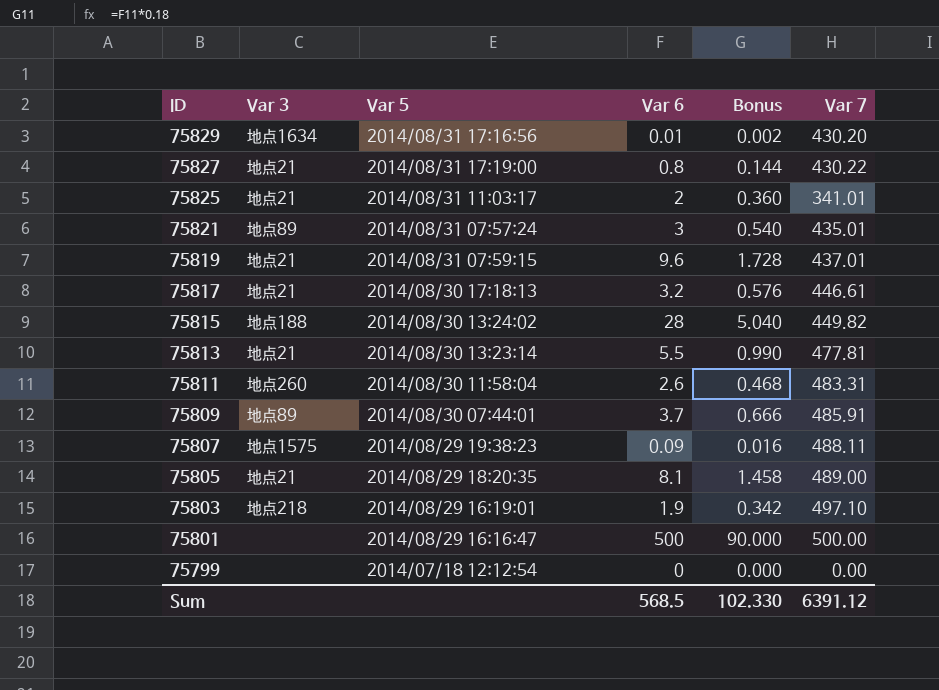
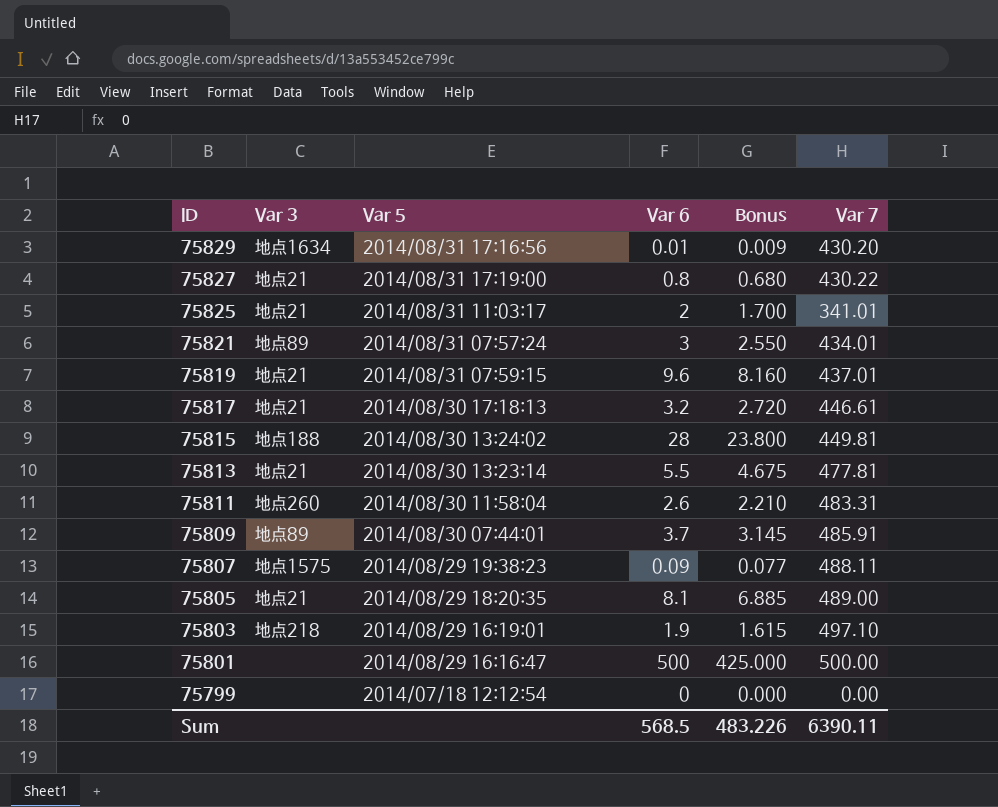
column Bonus | formula: [Var 6] * 0.18 -> [Var 6] * 0.85
75821 | Var 7: 435.01 -> 434.01
75815 | Var 7: 449.82 -> 449.81
Sum | Bonus: 102.330 -> 483.226
Sum | Var 7: 6391.12 -> 6390.11

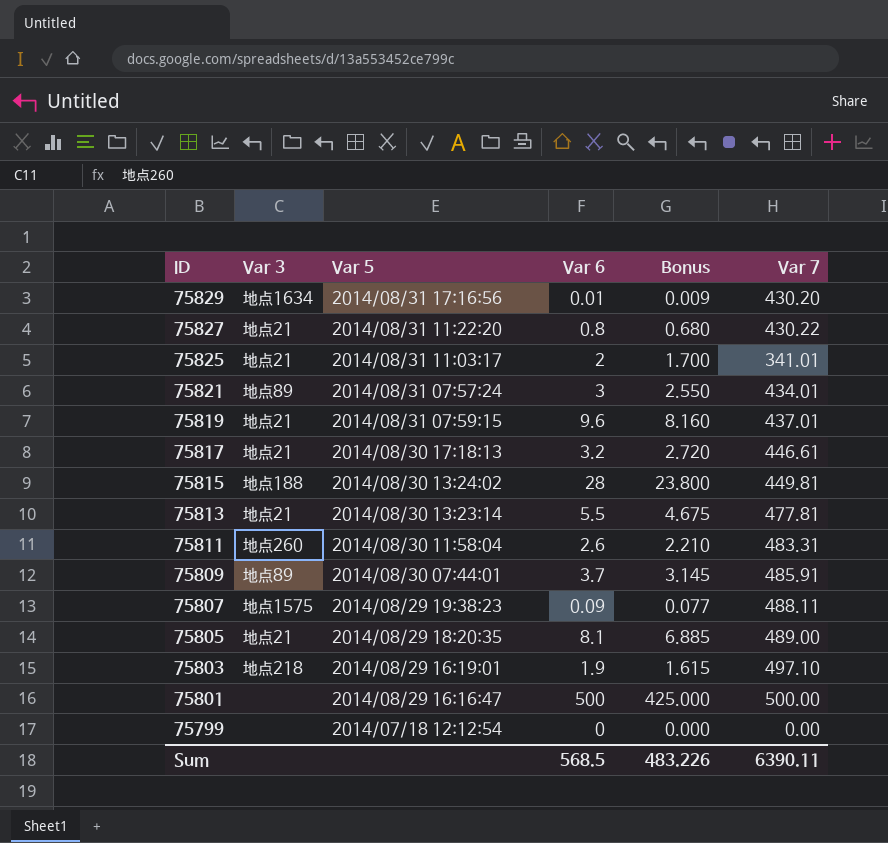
75827 | Var 5: 2014/08/31 17:19:00 -> 2014/08/31 11:22:20

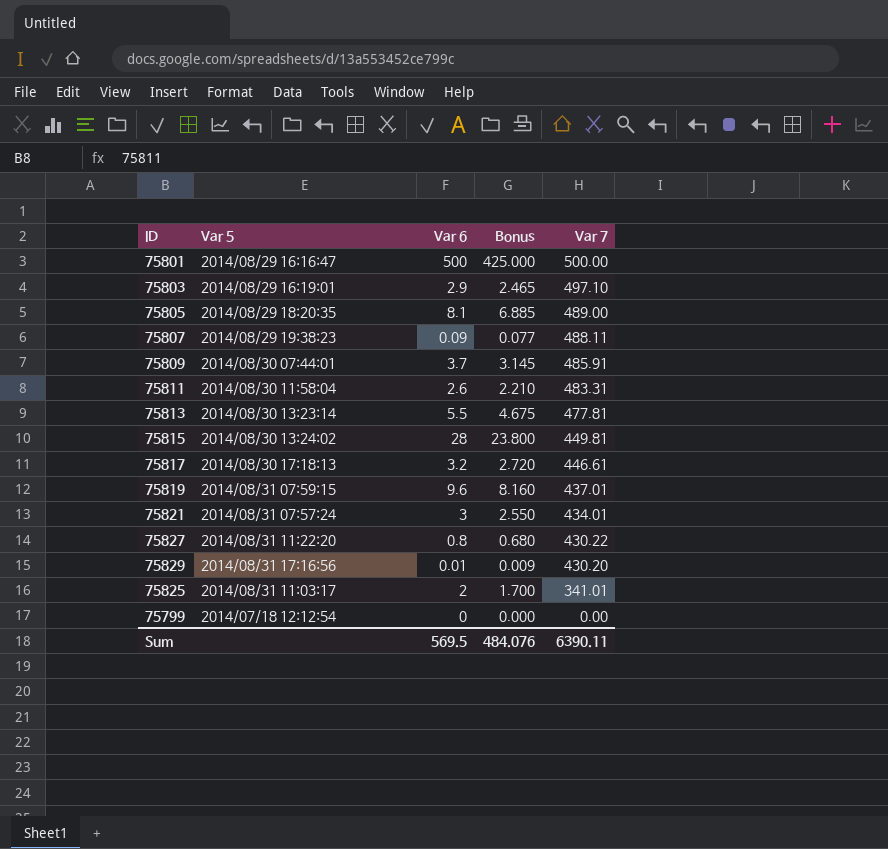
row order: ID descending -> Var 7 descending
column Var 3 | position: 2 -> none
75803 | Var 6: 1.9 -> 2.9
75803 | Bonus: 1.615 -> 2.465
Sum | Var 6: 568.5 -> 569.5
Sum | Bonus: 483.226 -> 484.076

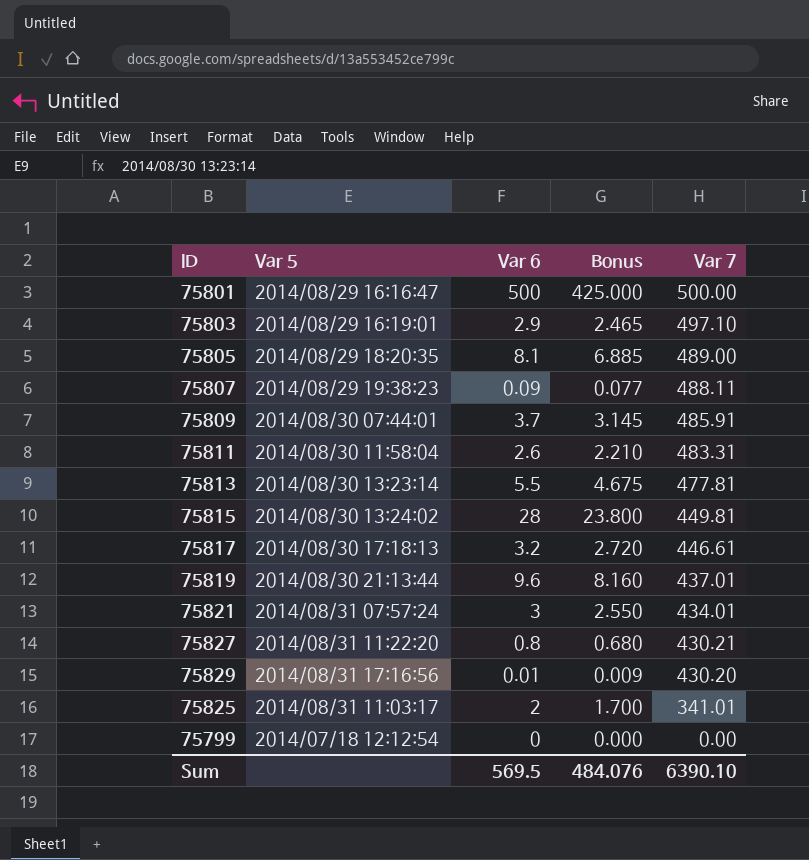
75819 | Var 5: 2014/08/31 07:59:15 -> 2014/08/30 21:13:44
75827 | Var 7: 430.22 -> 430.21
Sum | Var 7: 6390.11 -> 6390.10

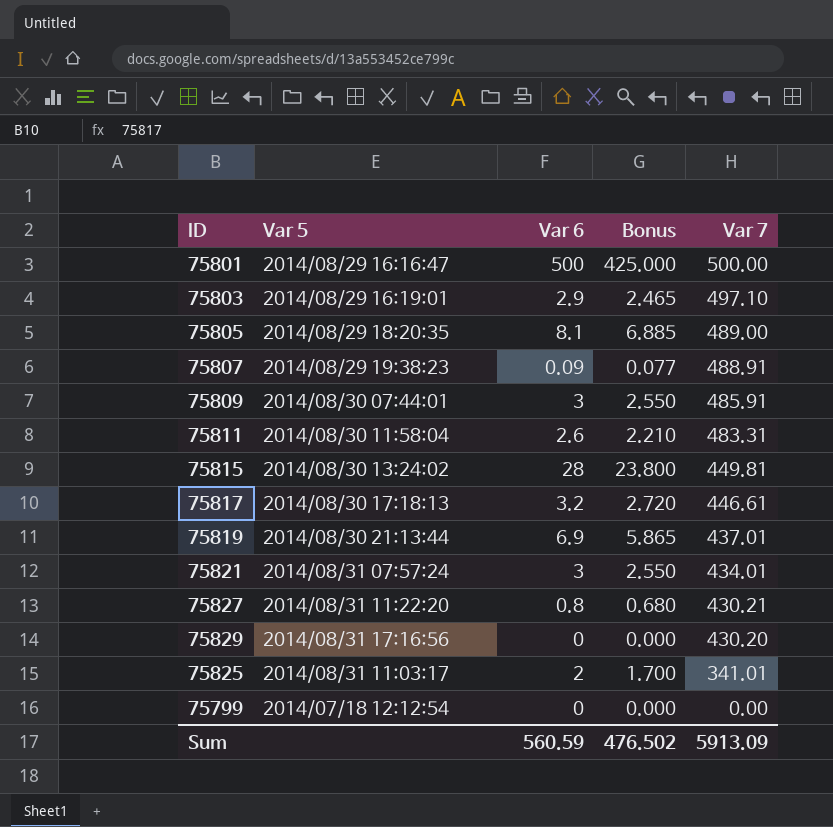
row 75813: 2014/08/30 13:23:14 | 5.5 | 4.675 | 477.81 -> none
75807 | Var 7: 488.11 -> 488.91
75809 | Var 6: 3.7 -> 3
75809 | Bonus: 3.145 -> 2.550
75819 | Var 6: 9.6 -> 6.9
75819 | Bonus: 8.160 -> 5.865
75829 | Var 6: 0.01 -> 0
75829 | Bonus: 0.009 -> 0.000
Sum | Var 6: 569.5 -> 560.59
Sum | Bonus: 484.076 -> 476.502
Sum | Var 7: 6390.10 -> 5913.09

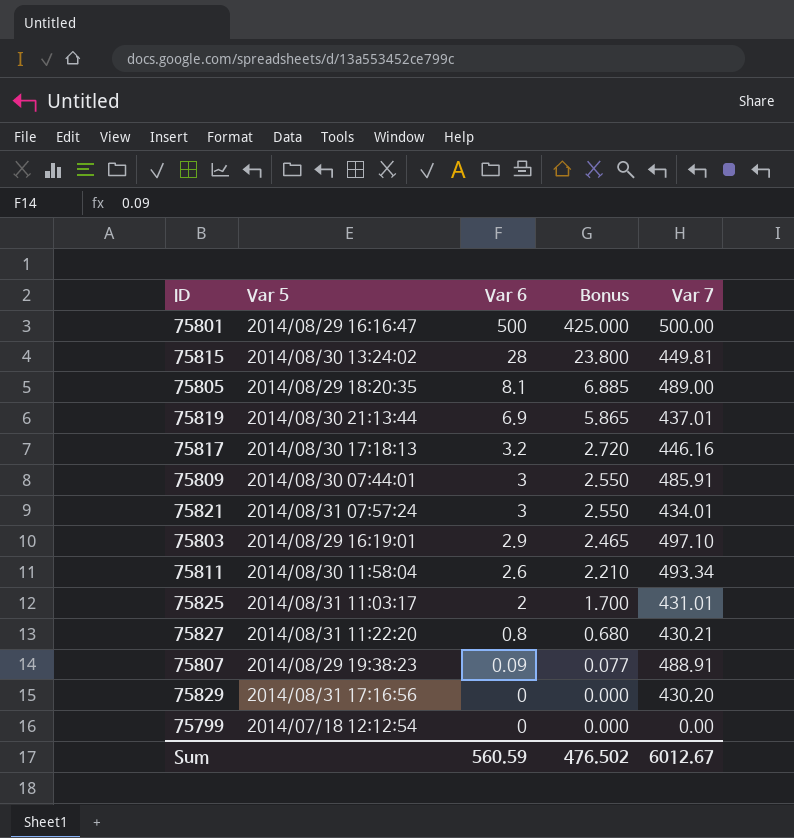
row order: Var 7 descending -> Var 6 descending
75817 | Var 7: 446.61 -> 446.16
75811 | Var 7: 483.31 -> 493.34
75825 | Var 7: 341.01 -> 431.01
Sum | Var 7: 5913.09 -> 6012.67

